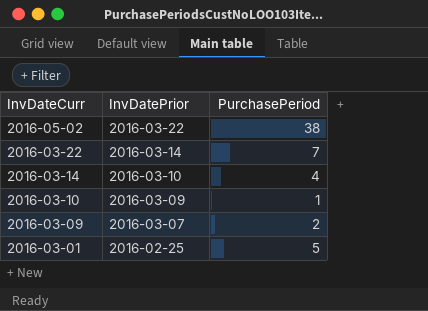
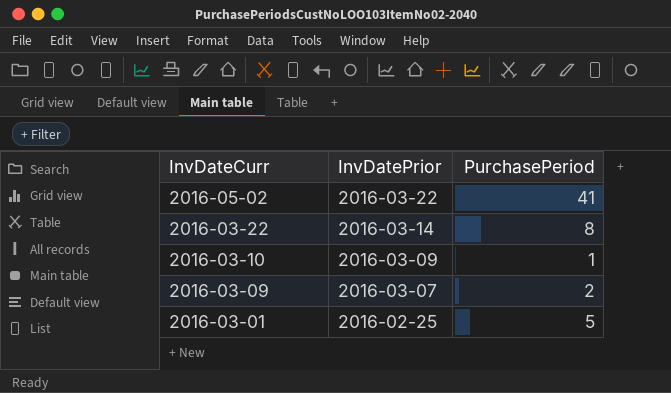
row 2016-03-14: 2016-03-10 | 4 -> none
2016-05-02 | PurchasePeriod: 38 -> 41
2016-03-22 | PurchasePeriod: 7 -> 8

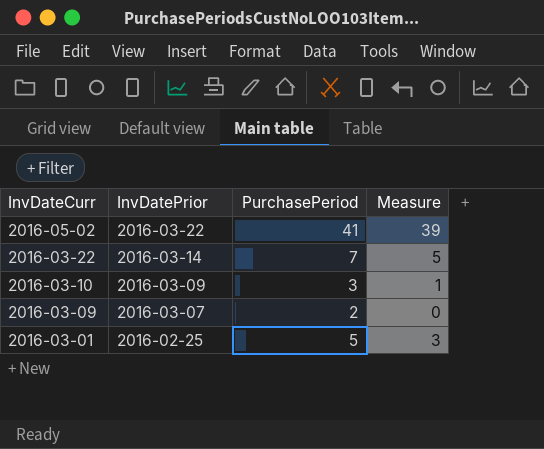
column Measure | formula: none -> [PurchasePeriod] - 2
2016-03-22 | PurchasePeriod: 8 -> 7
2016-03-10 | PurchasePeriod: 1 -> 3

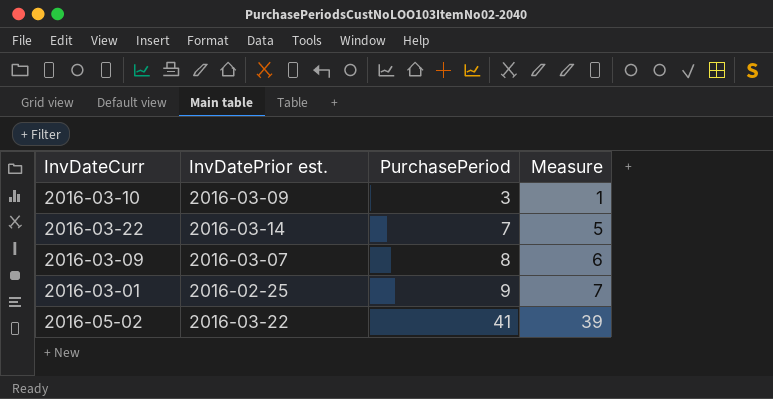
row order: InvDateCurr descending -> PurchasePeriod ascending
column name: InvDatePrior -> InvDatePrior est.
2016-03-09 | PurchasePeriod: 2 -> 8
2016-03-09 | Measure: 0 -> 6
2016-03-01 | PurchasePeriod: 5 -> 9
2016-03-01 | Measure: 3 -> 7

